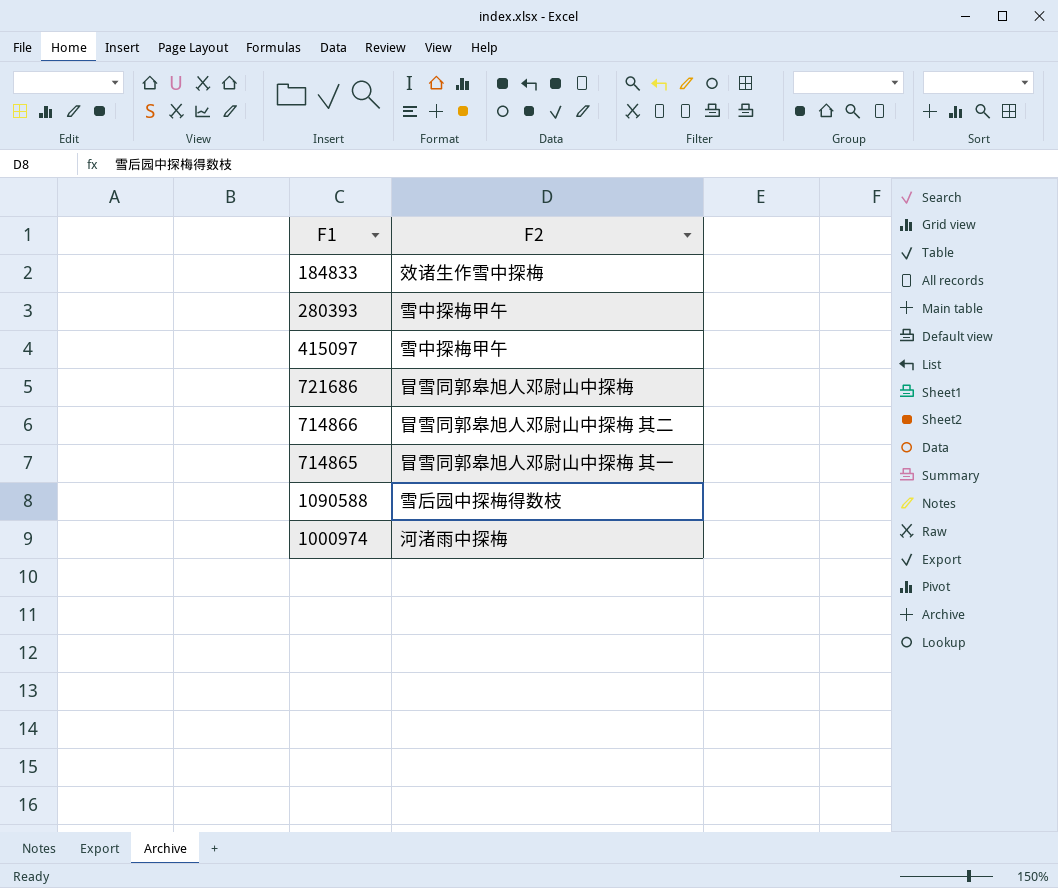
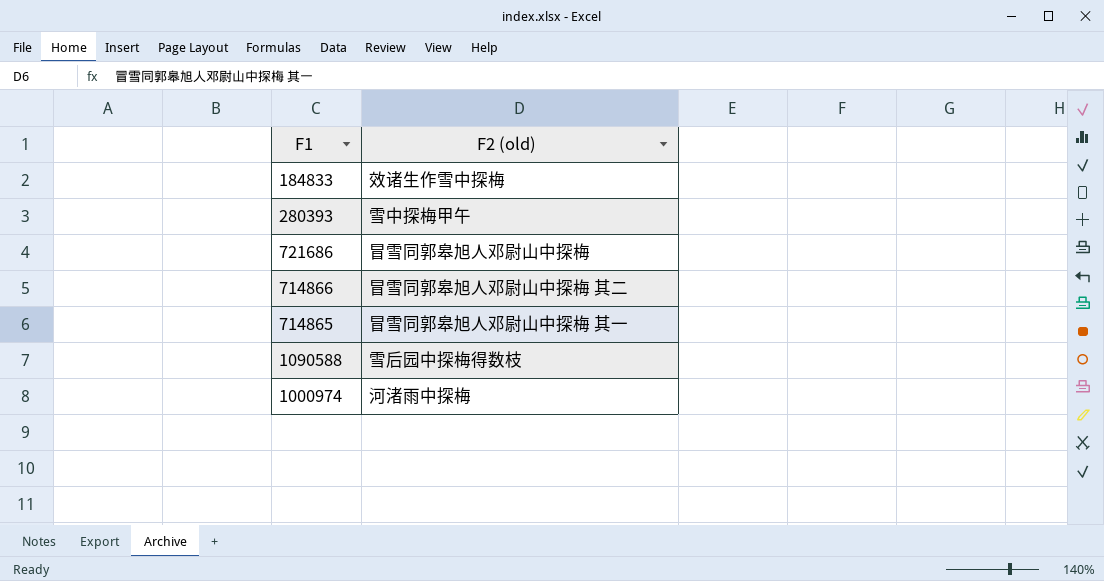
column name: F2 -> F2 (old)
row 415097: 雪中探梅甲午 -> none

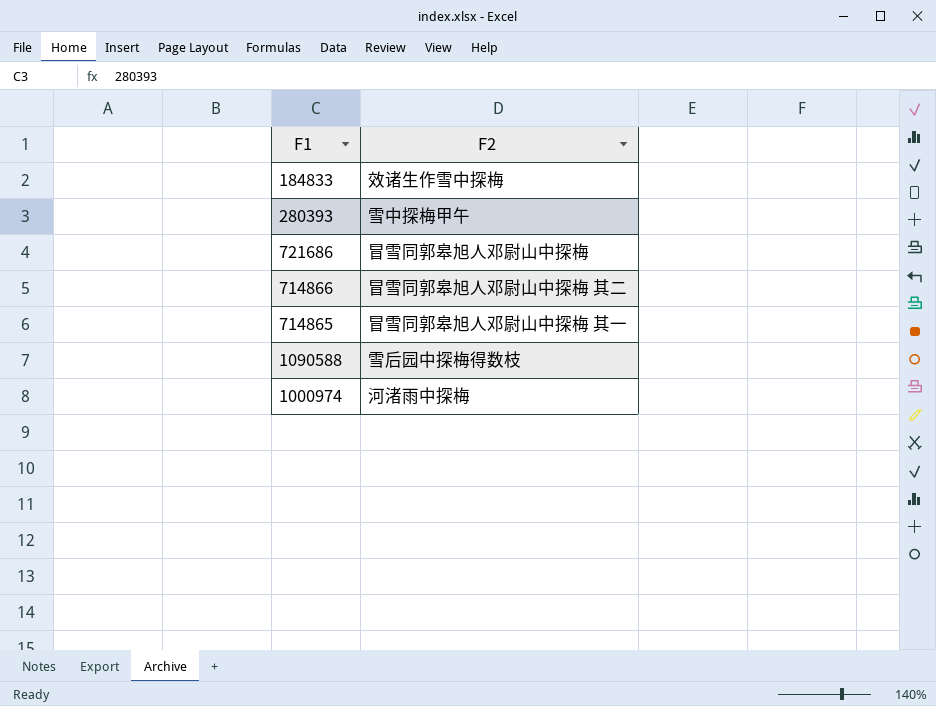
column name: F2 (old) -> F2

